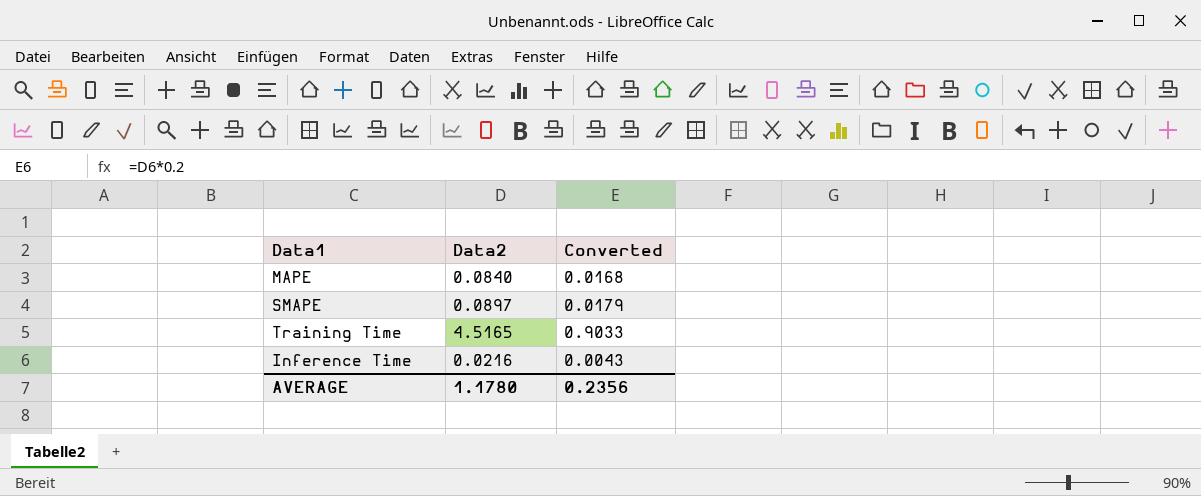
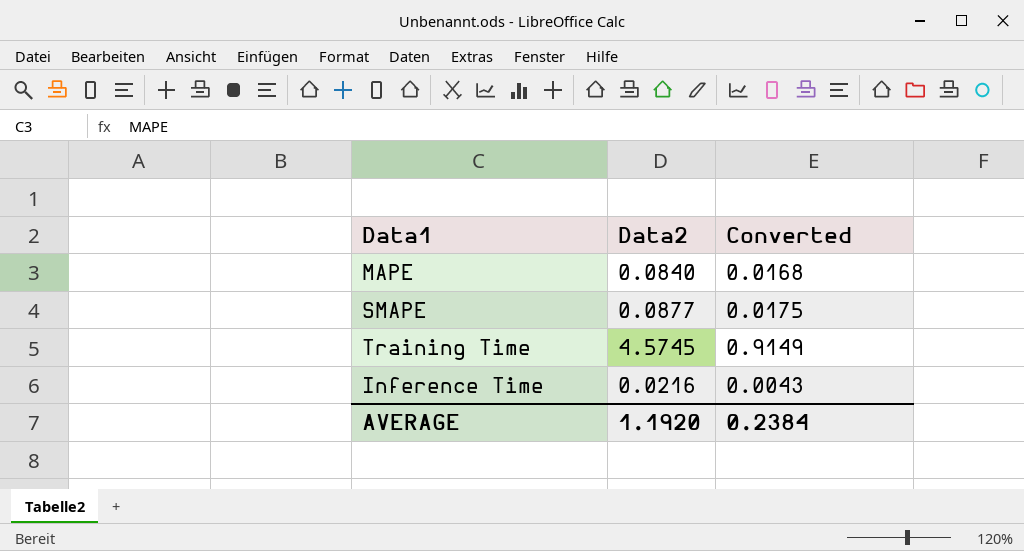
SMAPE | Data2: 0.0897 -> 0.0877
SMAPE | Converted: 0.0179 -> 0.0175
Training Time | Data2: 4.5165 -> 4.5745
Training Time | Converted: 0.9033 -> 0.9149
AVERAGE | Data2: 1.1780 -> 1.1920
AVERAGE | Converted: 0.2356 -> 0.2384

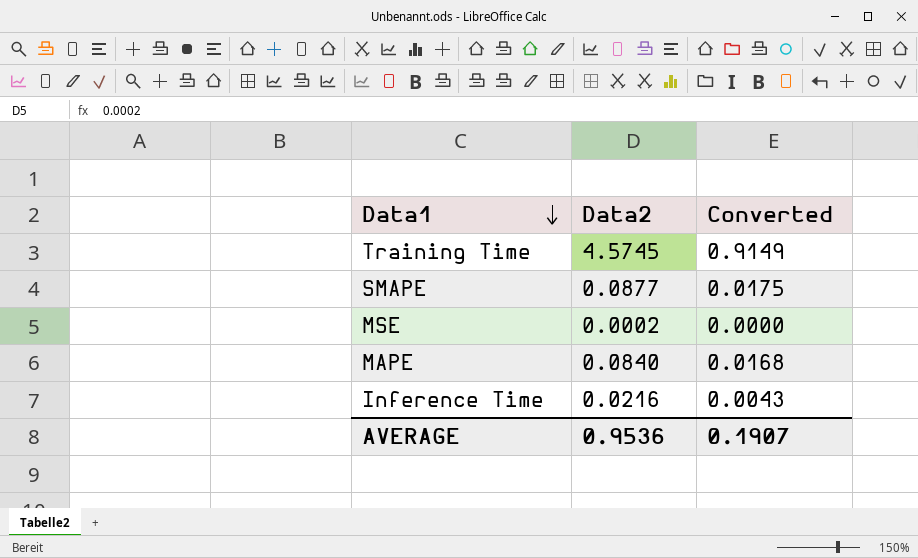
row order: none -> Data1 descending
row MSE: none -> 0.0002 | 0.0000
AVERAGE | Data2: 1.1920 -> 0.9536
AVERAGE | Converted: 0.2384 -> 0.1907

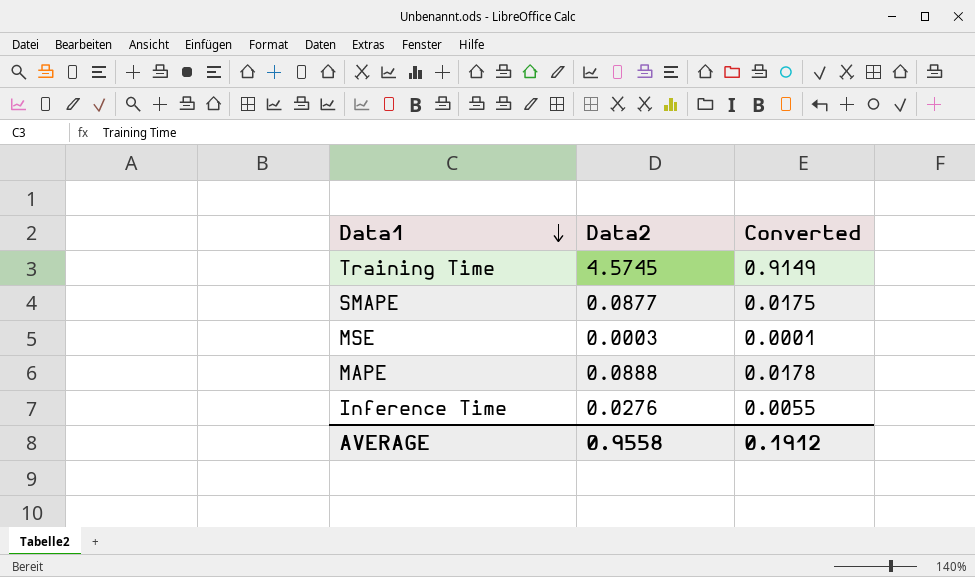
MSE | Data2: 0.0002 -> 0.0003
MSE | Converted: 0.0000 -> 0.0001
MAPE | Data2: 0.0840 -> 0.0888
MAPE | Converted: 0.0168 -> 0.0178
Inference Time | Data2: 0.0216 -> 0.0276
Inference Time | Converted: 0.0043 -> 0.0055
AVERAGE | Data2: 0.9536 -> 0.9558
AVERAGE | Converted: 0.1907 -> 0.1912

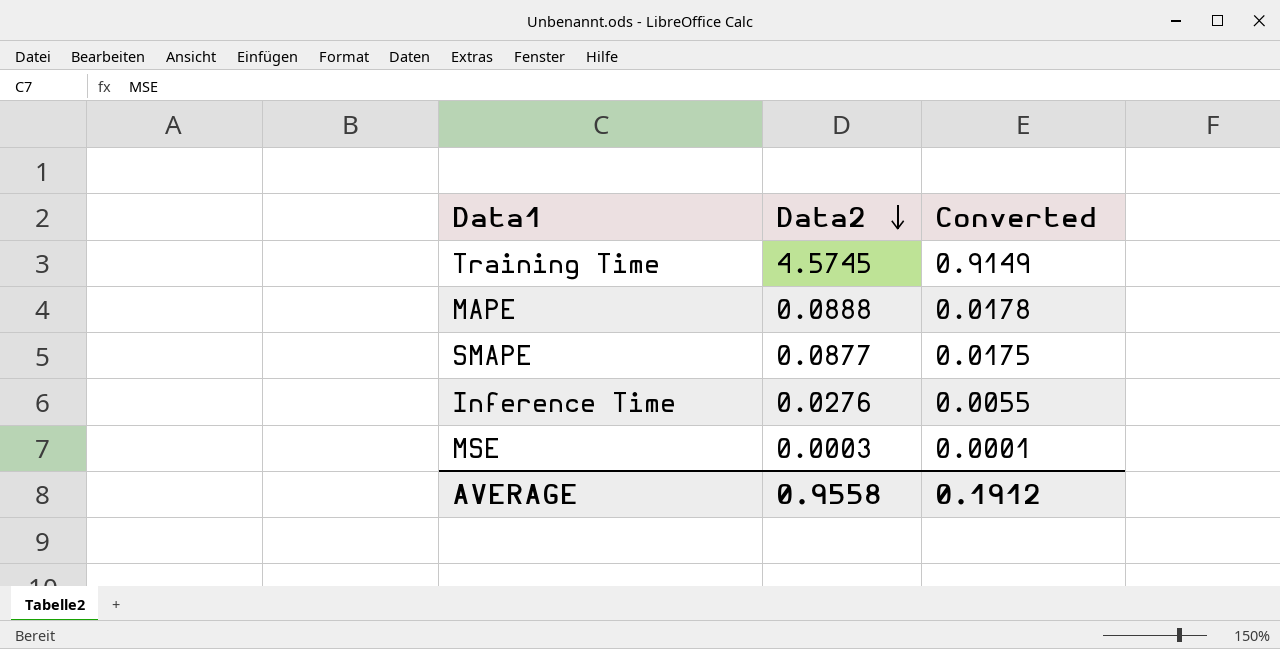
row order: Data1 descending -> Data2 descending

